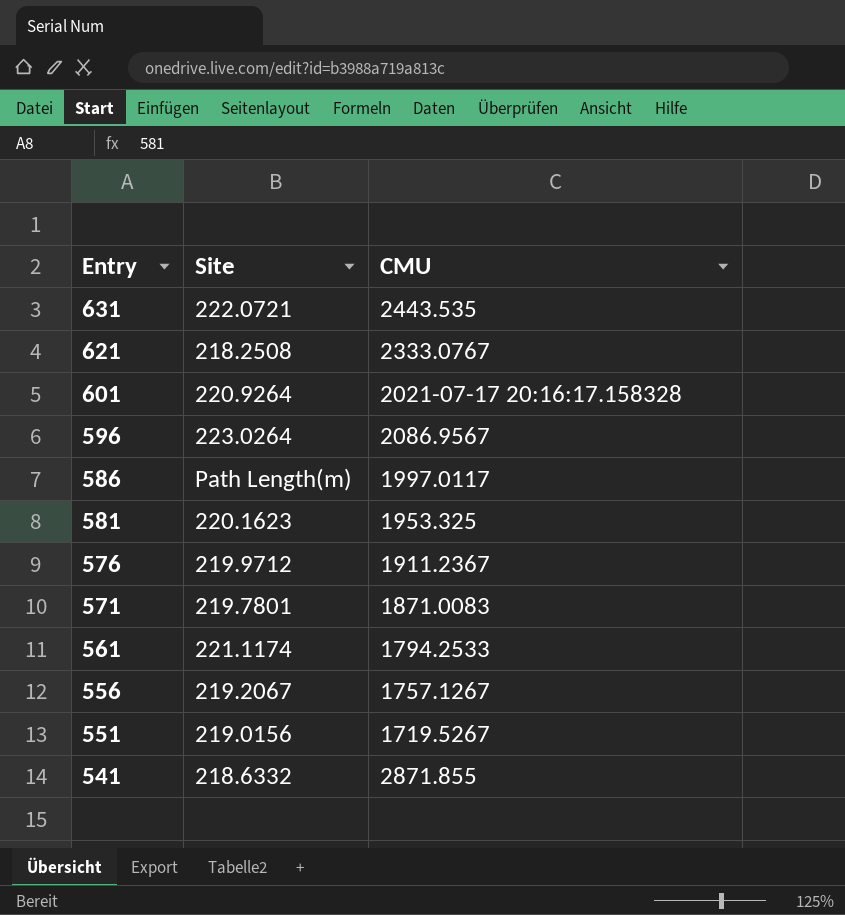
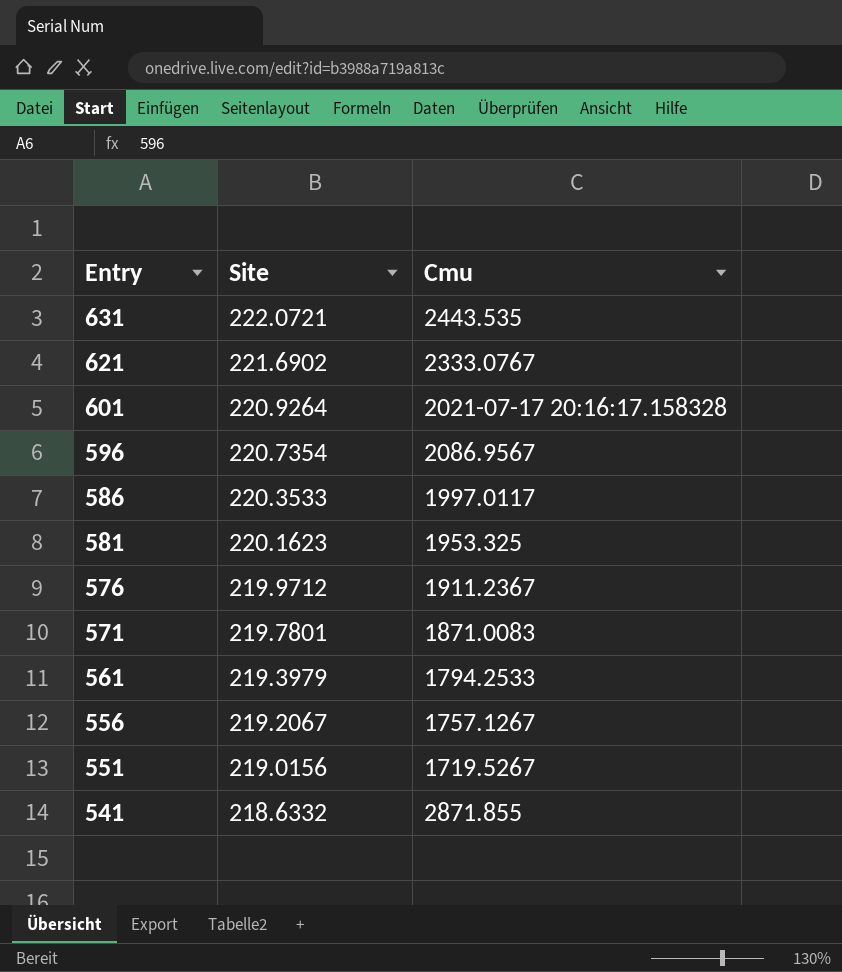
column name: CMU -> Cmu
621 | Site: 218.2508 -> 221.6902
596 | Site: 223.0264 -> 220.7354
586 | Site: Path Length(m) -> 220.3533
561 | Site: 221.1174 -> 219.3979

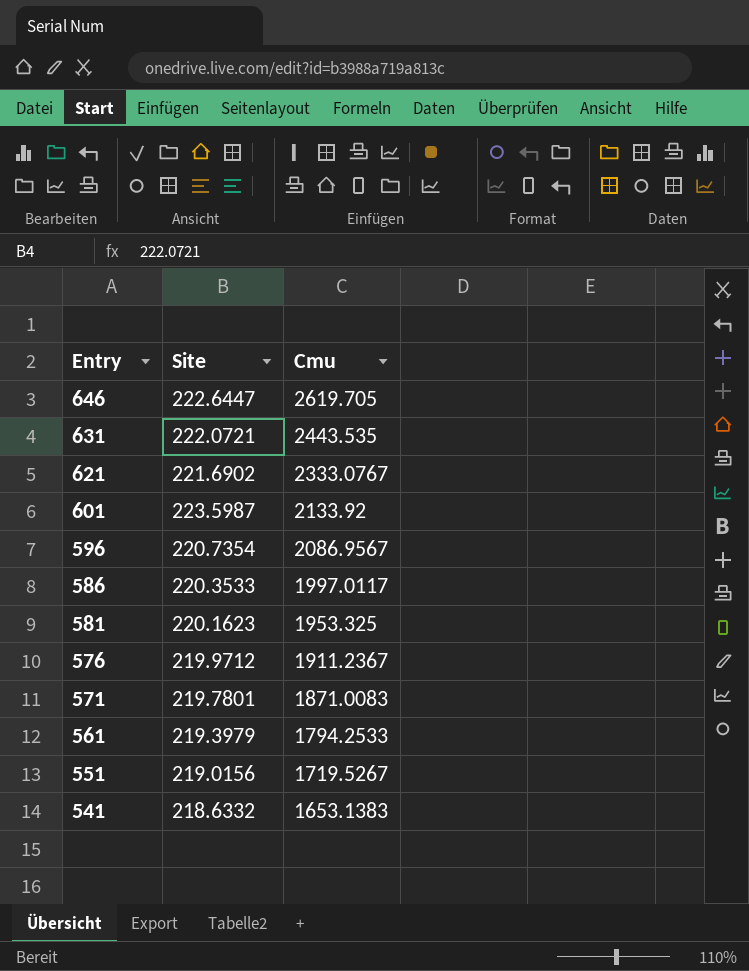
row 556: 219.2067 | 1757.1267 -> none
row 646: none -> 222.6447 | 2619.705
601 | Site: 220.9264 -> 223.5987
601 | Cmu: 2021-07-17 20:16:17.158328 -> 2133.92
541 | Cmu: 2871.855 -> 1653.1383

